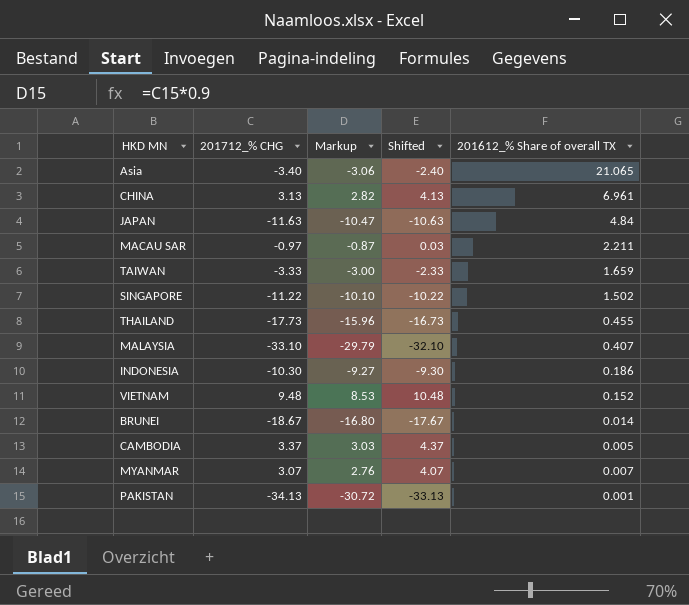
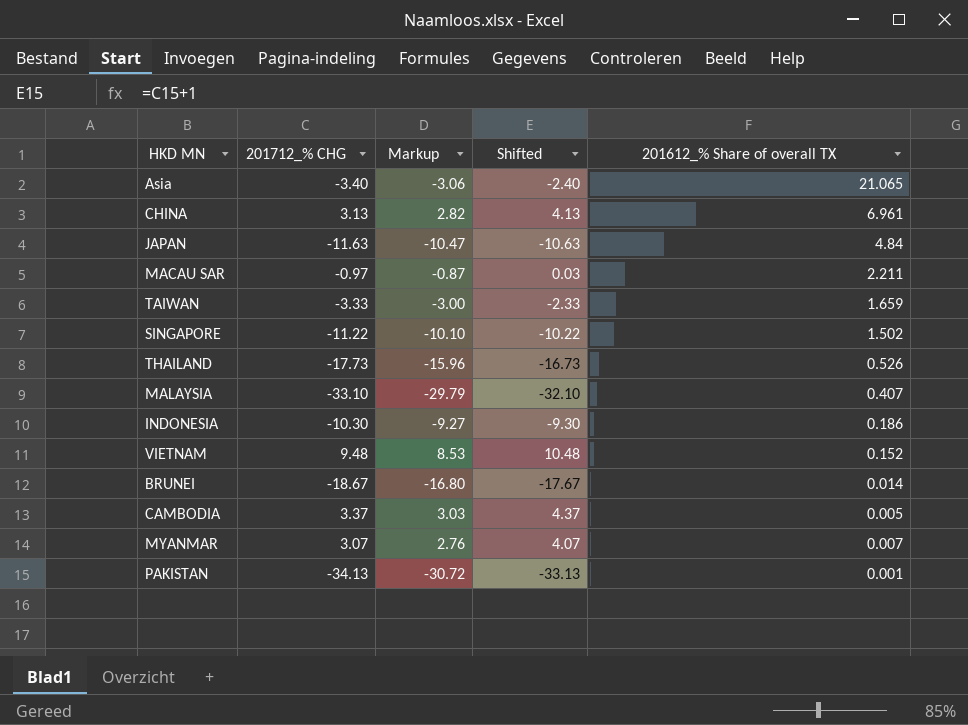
THAILAND | 201612_% Share of overall TX: 0.455 -> 0.526

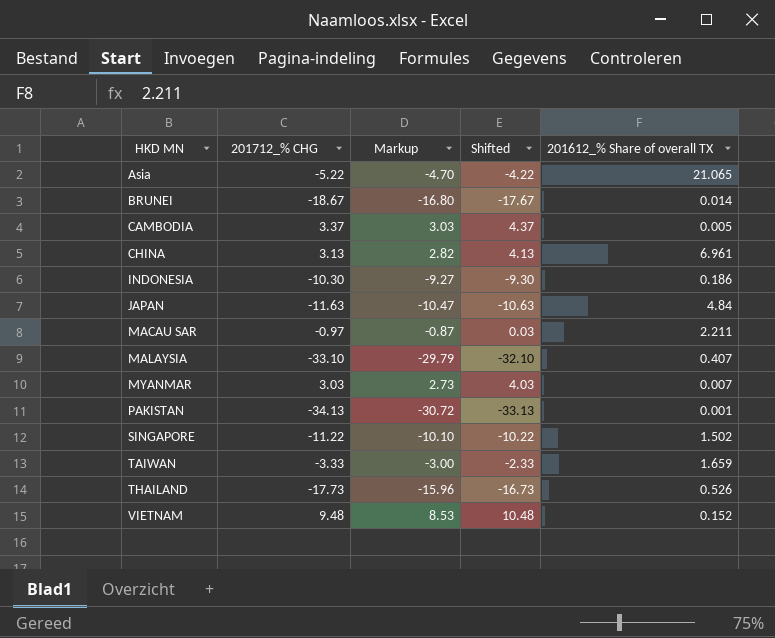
row order: none -> HKD MN ascending
Asia | 201712_% CHG: -3.40 -> -5.22
Asia | Markup: -3.06 -> -4.70
Asia | Shifted: -2.40 -> -4.22
MYANMAR | 201712_% CHG: 3.07 -> 3.03
MYANMAR | Markup: 2.76 -> 2.73
MYANMAR | Shifted: 4.07 -> 4.03

